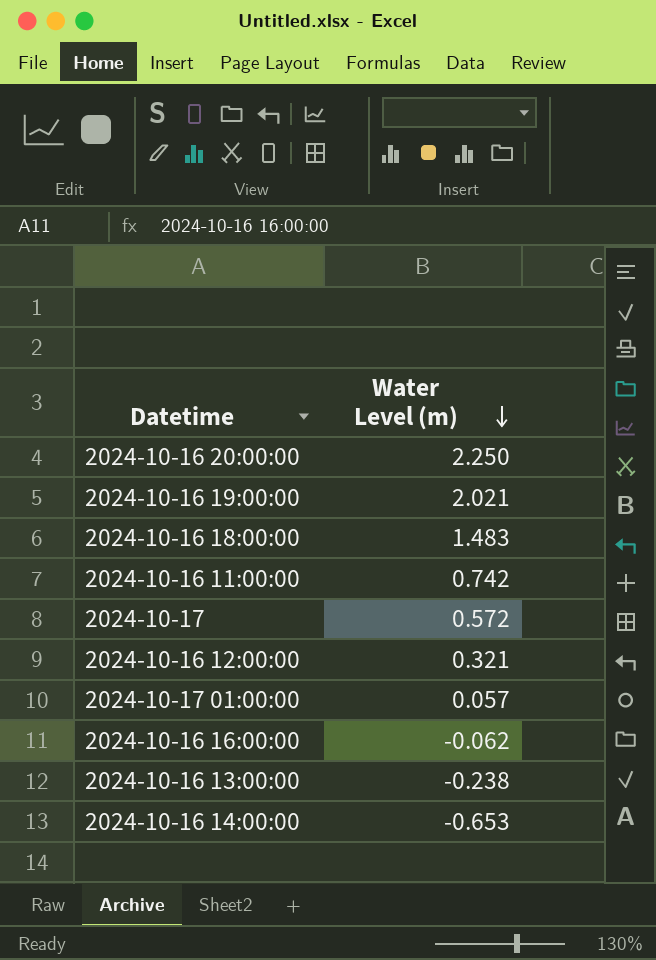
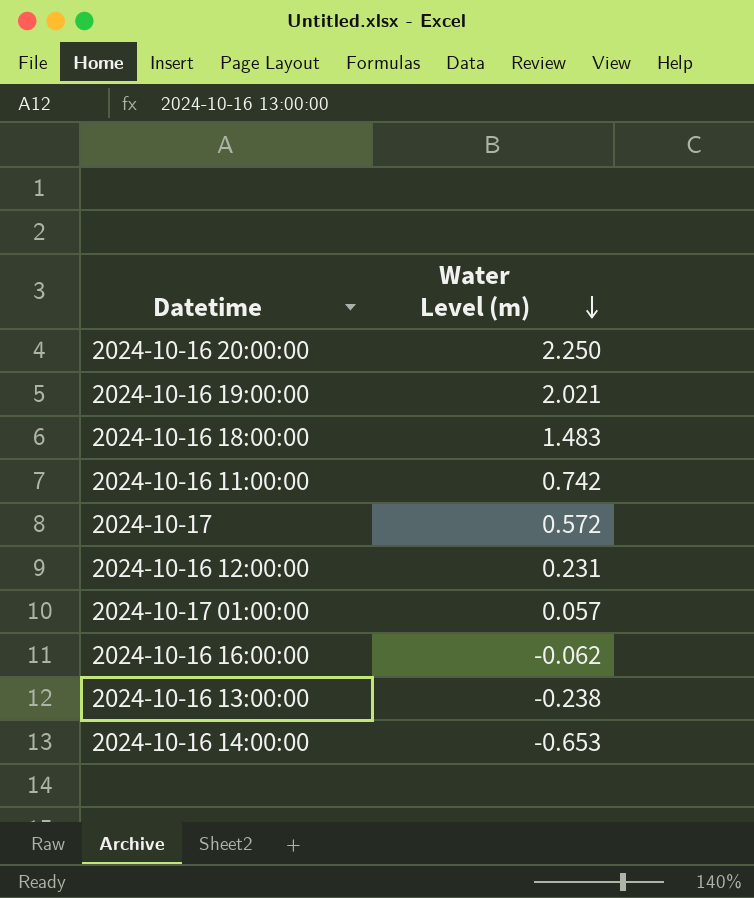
2024-10-16 12:00:00 | Water Level (m): 0.321 -> 0.231

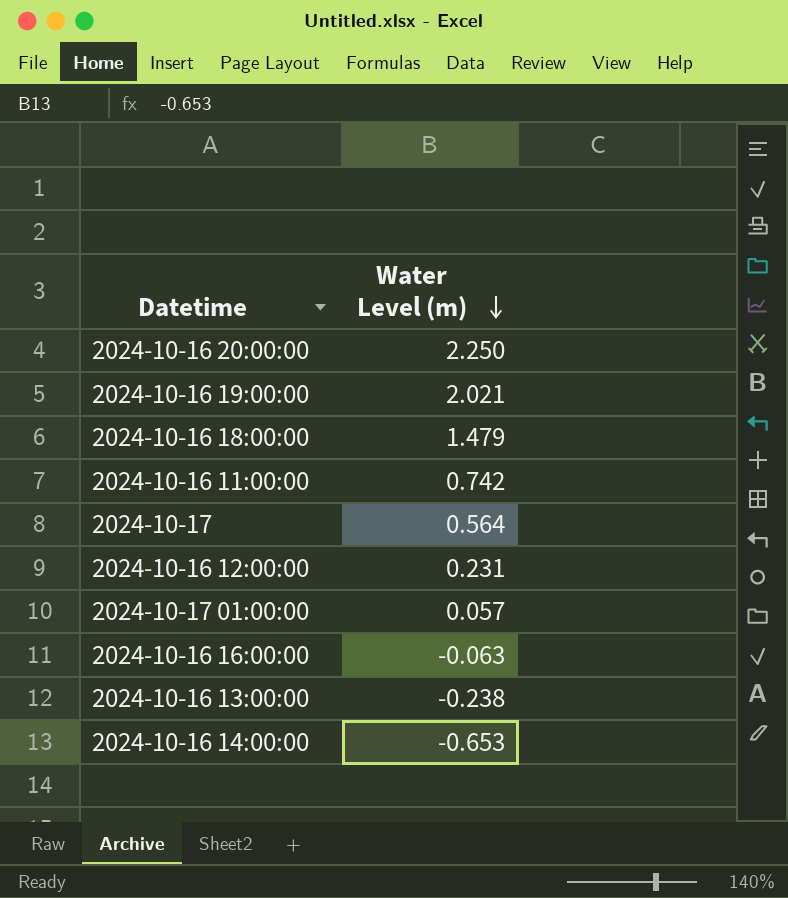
2024-10-16 18:00:00 | Water Level (m): 1.483 -> 1.479
2024-10-17 | Water Level (m): 0.572 -> 0.564
2024-10-16 16:00:00 | Water Level (m): -0.062 -> -0.063

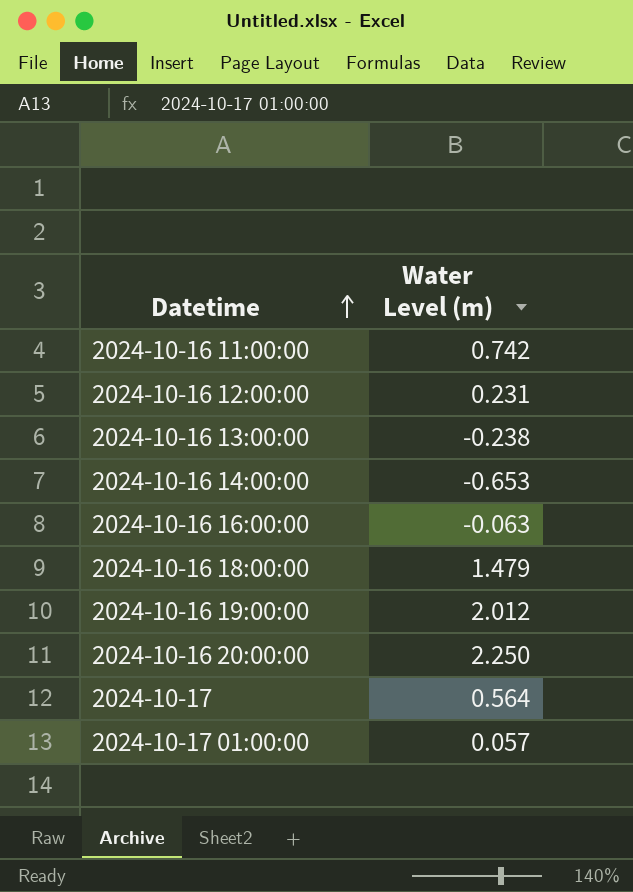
row order: Water Level (m) descending -> Datetime ascending
2024-10-16 19:00:00 | Water Level (m): 2.021 -> 2.012

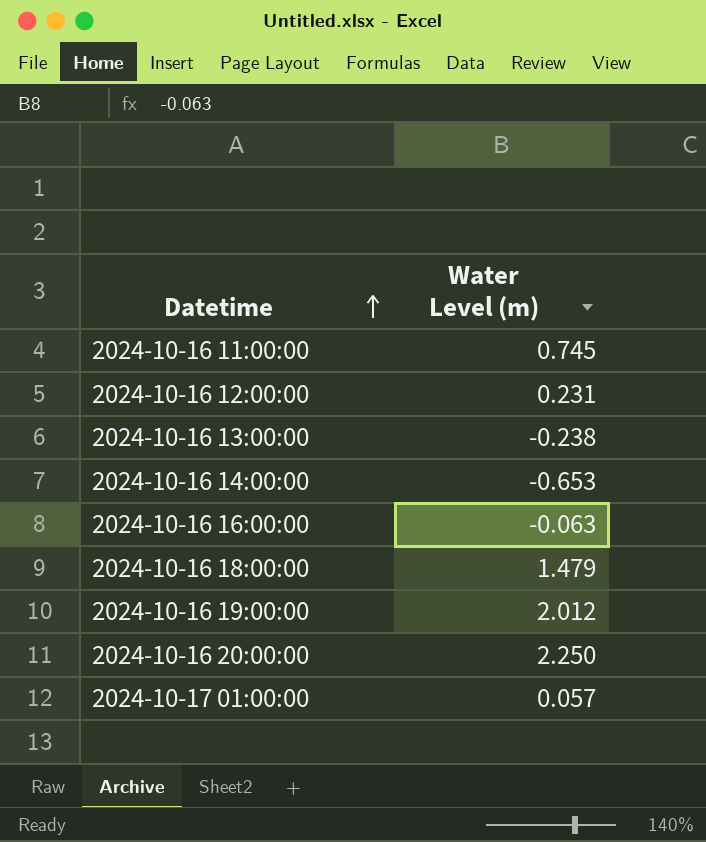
row 2024-10-17: 0.564 -> none
2024-10-16 11:00:00 | Water Level (m): 0.742 -> 0.745

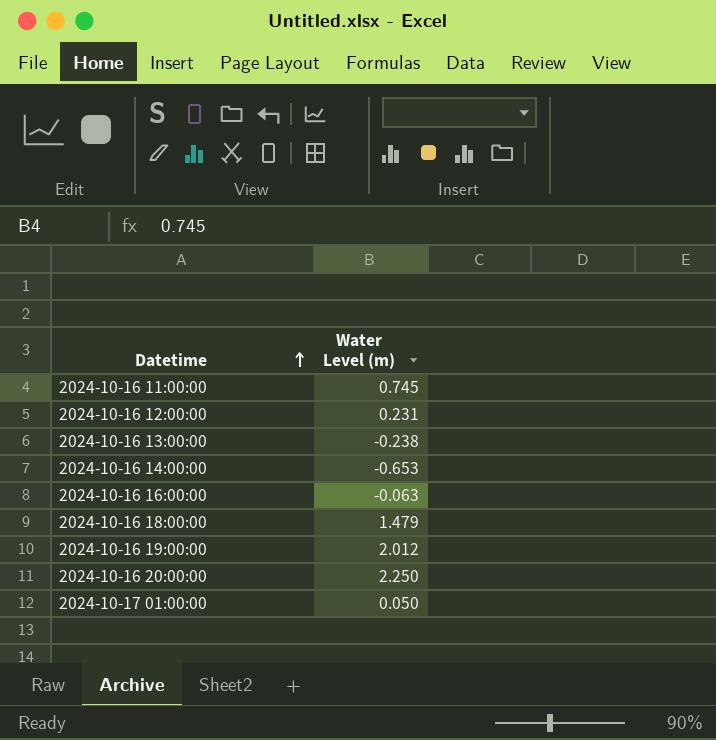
2024-10-17 01:00:00 | Water Level (m): 0.057 -> 0.050

